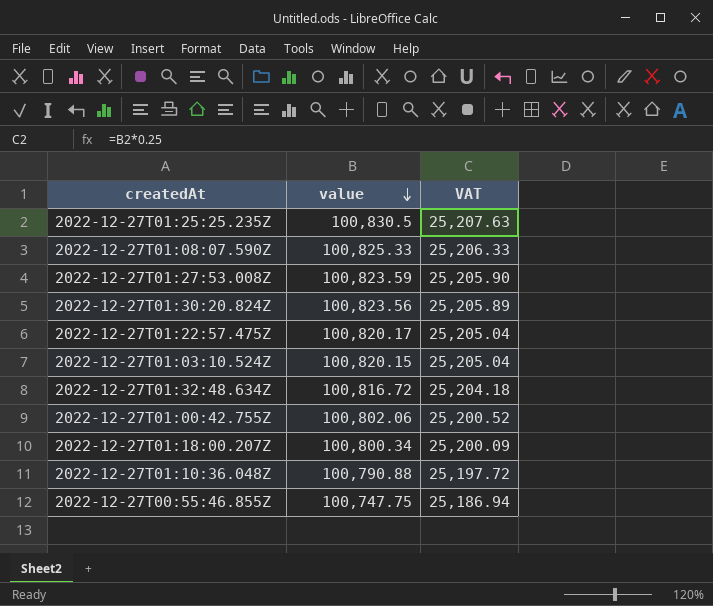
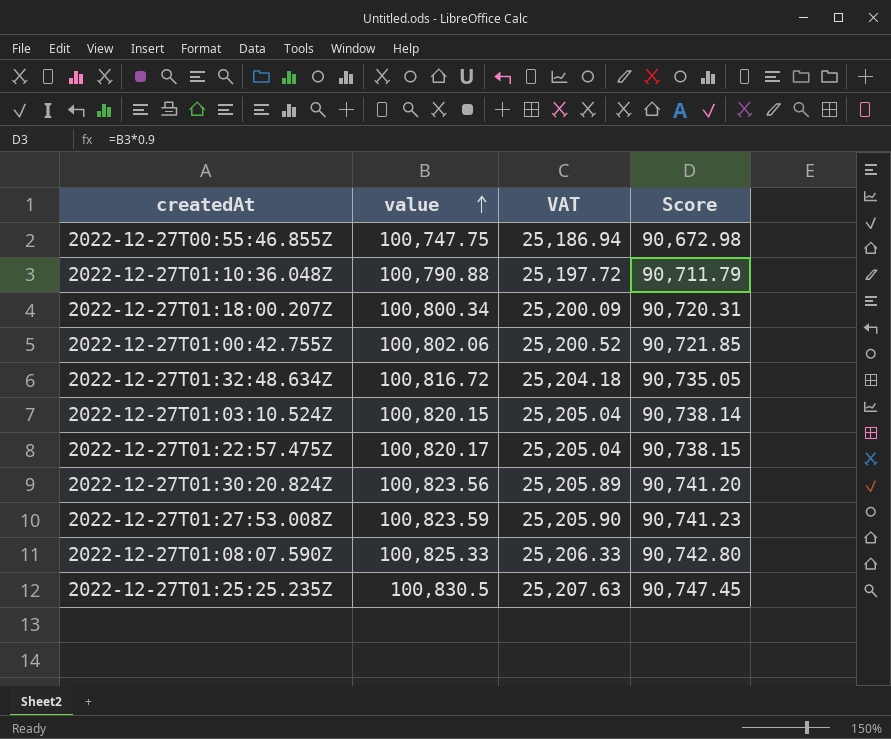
row order: value descending -> value ascending
column Score | formula: none -> [value] * 0.9

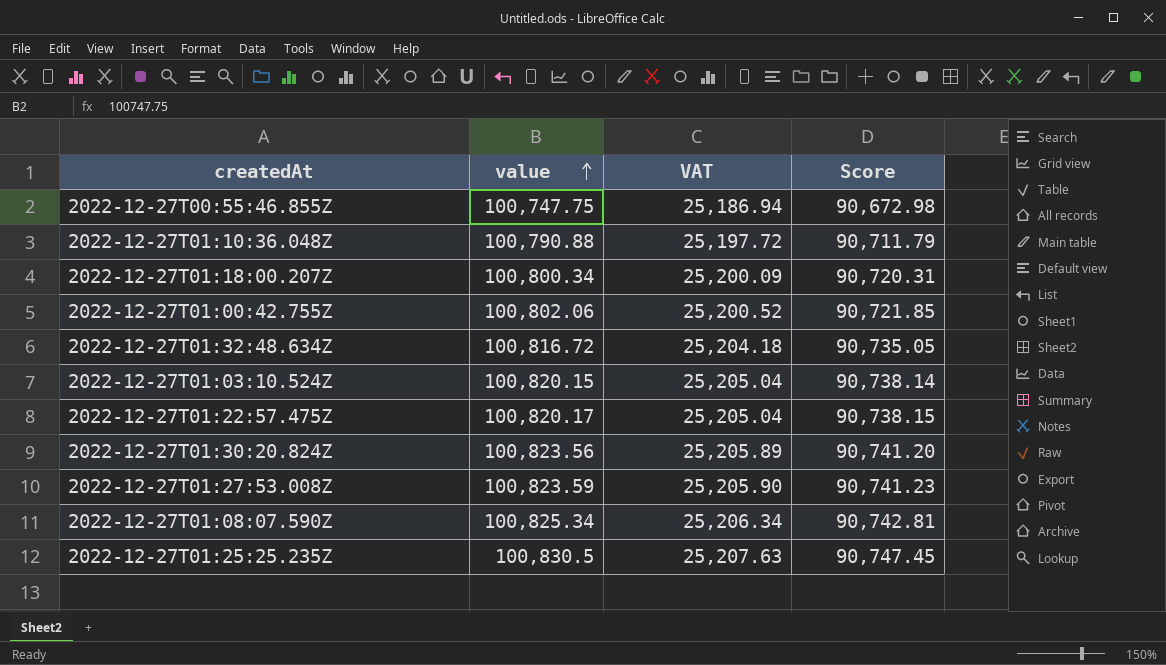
2022-12-27T01:08:07.590Z | value: 100,825.33 -> 100,825.34
2022-12-27T01:08:07.590Z | VAT: 25,206.33 -> 25,206.34
2022-12-27T01:08:07.590Z | Score: 90,742.80 -> 90,742.81

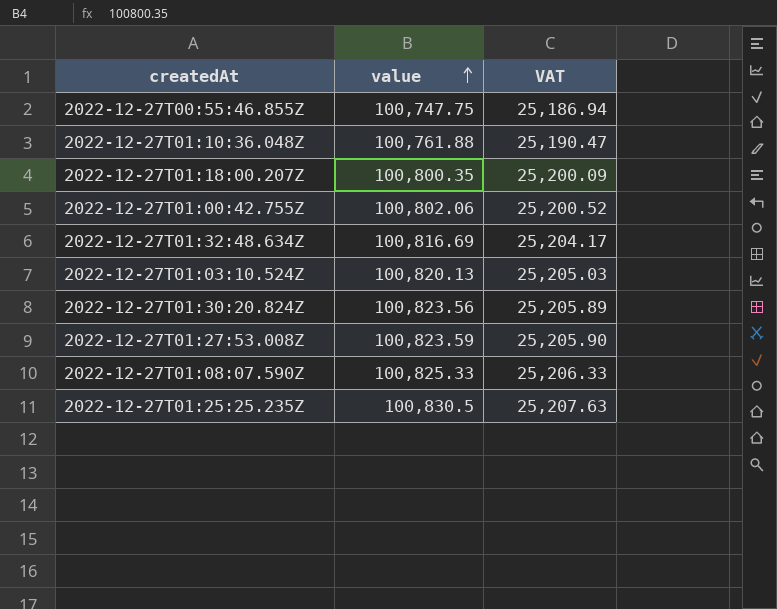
column Score | formula: [value] * 0.9 -> none
row 2022-12-27T01:22:57.475Z: 100,820.17 | 25,205.04 | 90,738.15 -> none
2022-12-27T01:10:36.048Z | value: 100,790.88 -> 100,761.88
2022-12-27T01:10:36.048Z | VAT: 25,197.72 -> 25,190.47
2022-12-27T01:18:00.207Z | value: 100,800.34 -> 100,800.35
2022-12-27T01:32:48.634Z | value: 100,816.72 -> 100,816.69
2022-12-27T01:32:48.634Z | VAT: 25,204.18 -> 25,204.17
2022-12-27T01:03:10.524Z | value: 100,820.15 -> 100,820.13
2022-12-27T01:03:10.524Z | VAT: 25,205.04 -> 25,205.03
2022-12-27T01:08:07.590Z | value: 100,825.34 -> 100,825.33
2022-12-27T01:08:07.590Z | VAT: 25,206.34 -> 25,206.33

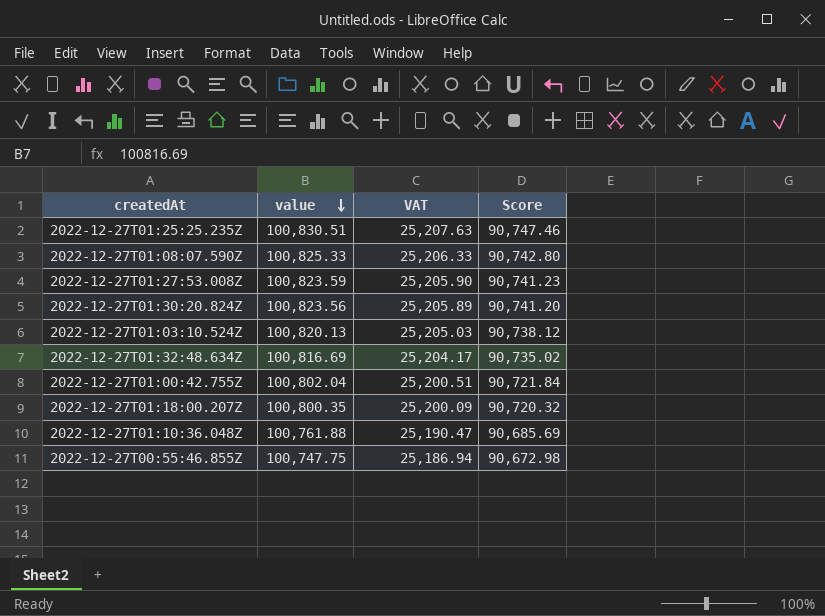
row order: value ascending -> value descending
column Score | formula: none -> [value] * 0.9
2022-12-27T01:25:25.235Z | value: 100,830.5 -> 100,830.51
2022-12-27T01:00:42.755Z | value: 100,802.06 -> 100,802.04
2022-12-27T01:00:42.755Z | VAT: 25,200.52 -> 25,200.51

